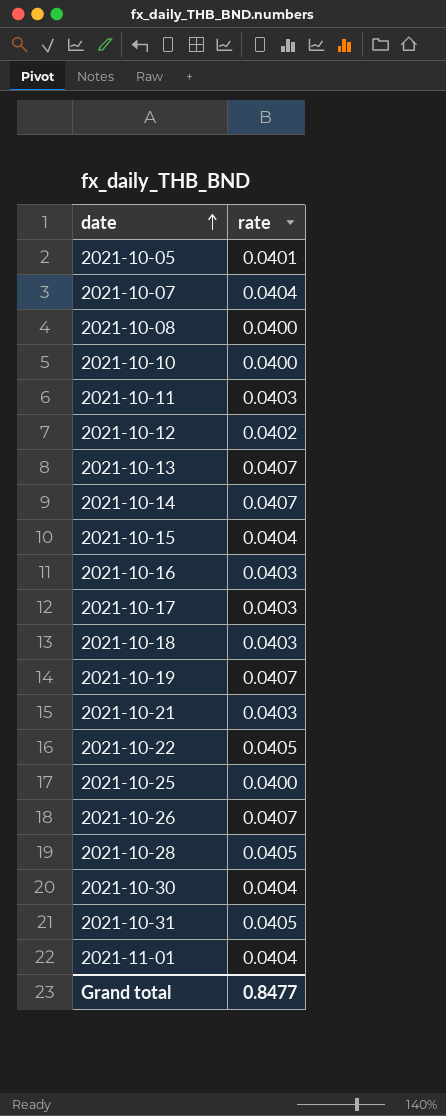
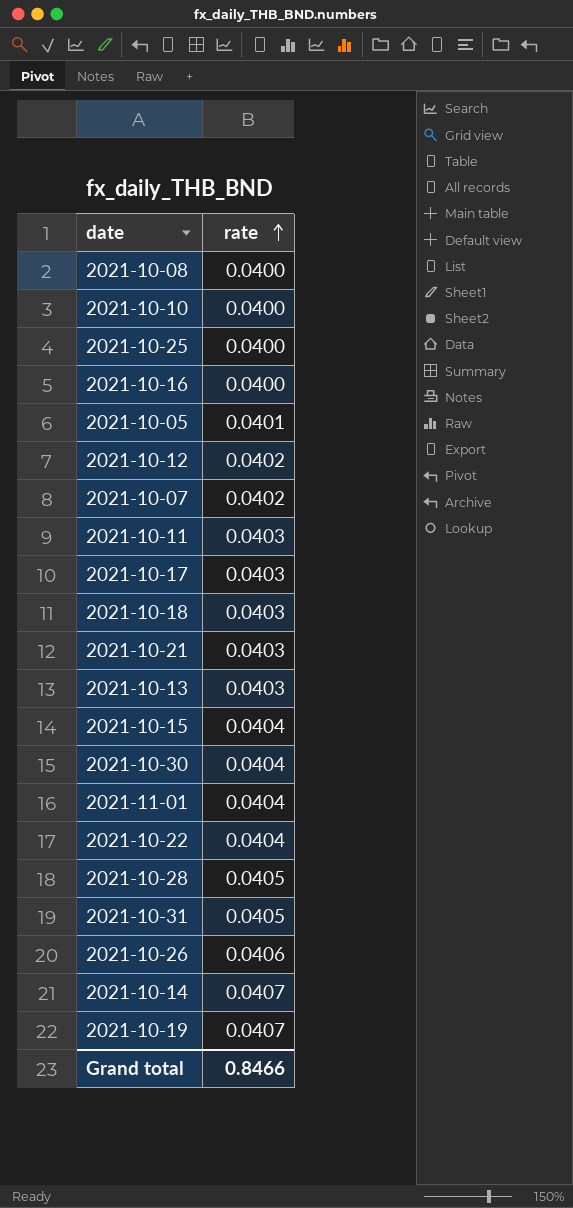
row order: date ascending -> rate ascending
2021-10-16 | rate: 0.0403 -> 0.0400
2021-10-07 | rate: 0.0404 -> 0.0402
2021-10-13 | rate: 0.0407 -> 0.0403
2021-10-22 | rate: 0.0405 -> 0.0404
2021-10-26 | rate: 0.0407 -> 0.0406
Grand total | rate: 0.8477 -> 0.8466

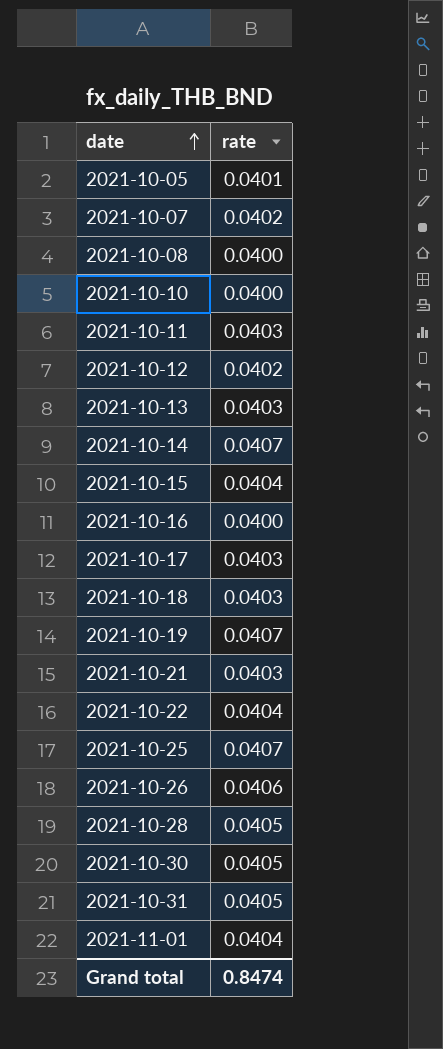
row order: rate ascending -> date ascending
2021-10-25 | rate: 0.0400 -> 0.0407
2021-10-30 | rate: 0.0404 -> 0.0405
Grand total | rate: 0.8466 -> 0.8474

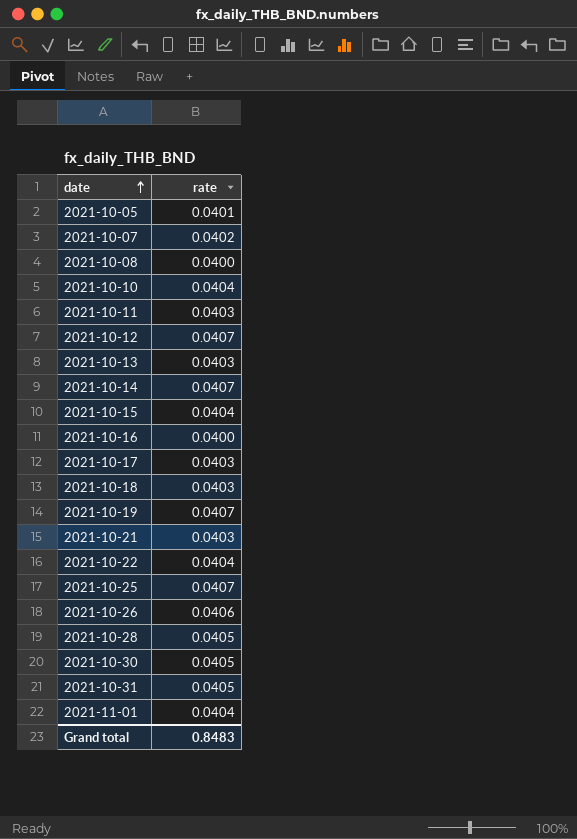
2021-10-10 | rate: 0.0400 -> 0.0404
2021-10-12 | rate: 0.0402 -> 0.0407
Grand total | rate: 0.8474 -> 0.8483

